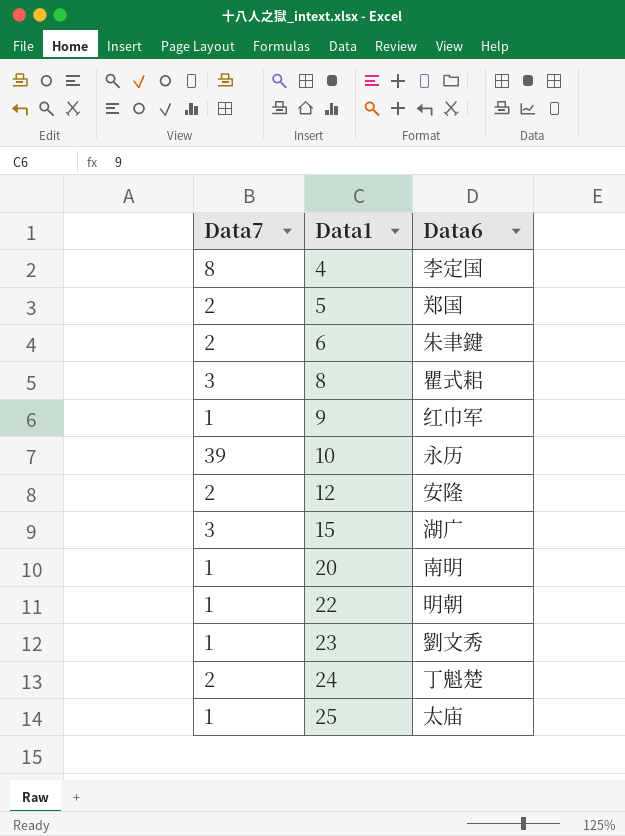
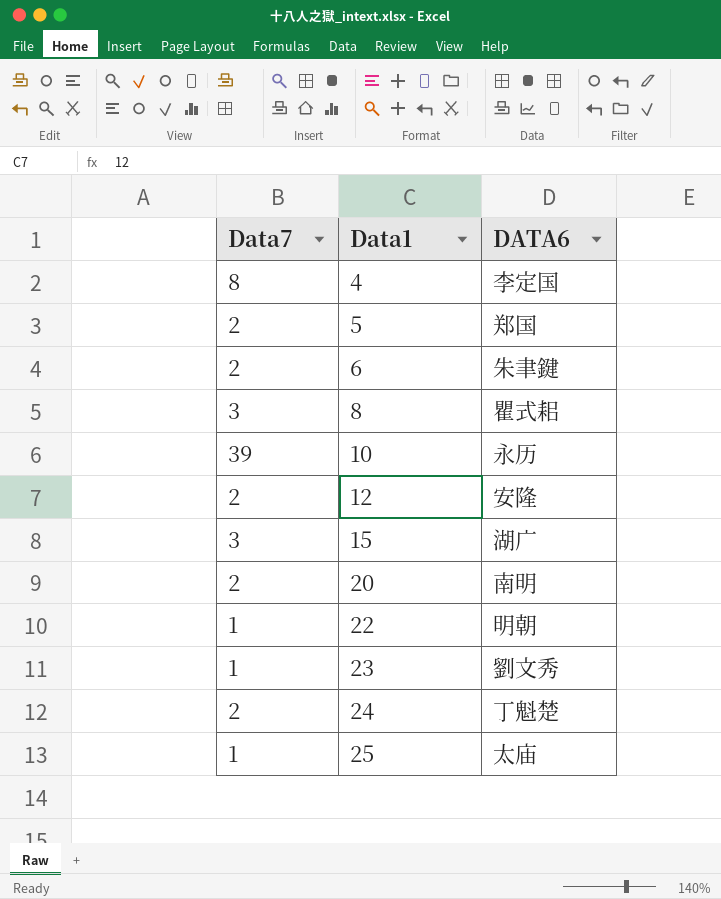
column name: Data6 -> DATA6
row 9: 1 | 红巾军 -> none
20 | Data7: 1 -> 2

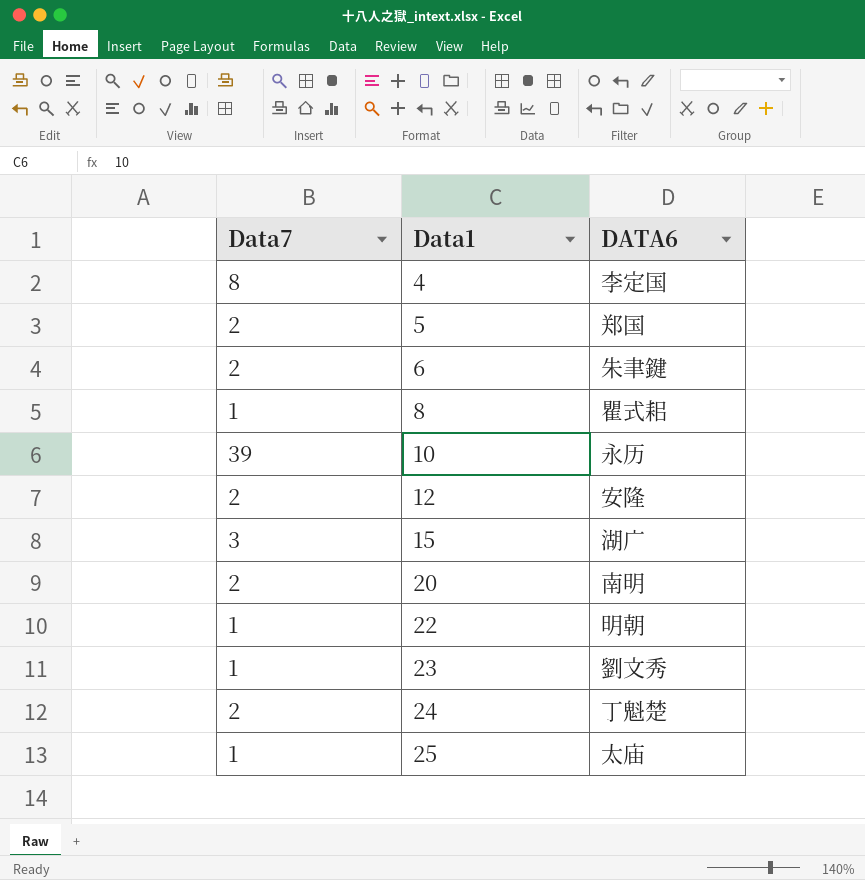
8 | Data7: 3 -> 1

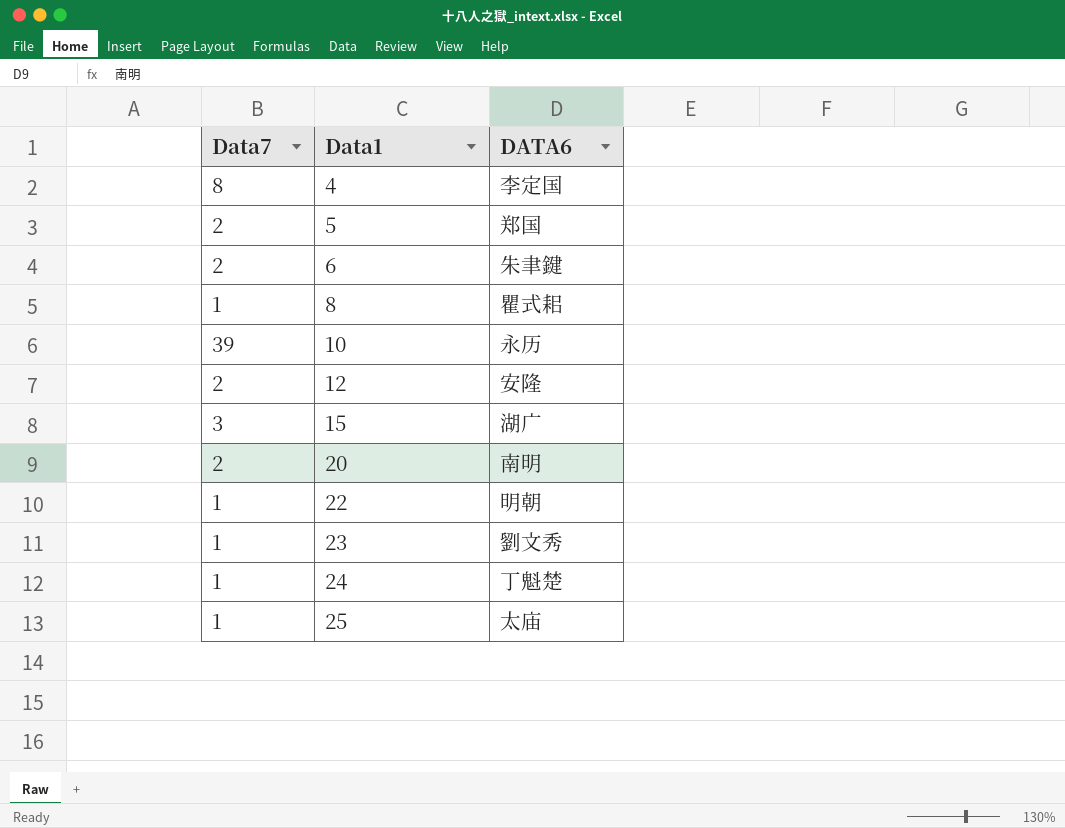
24 | Data7: 2 -> 1

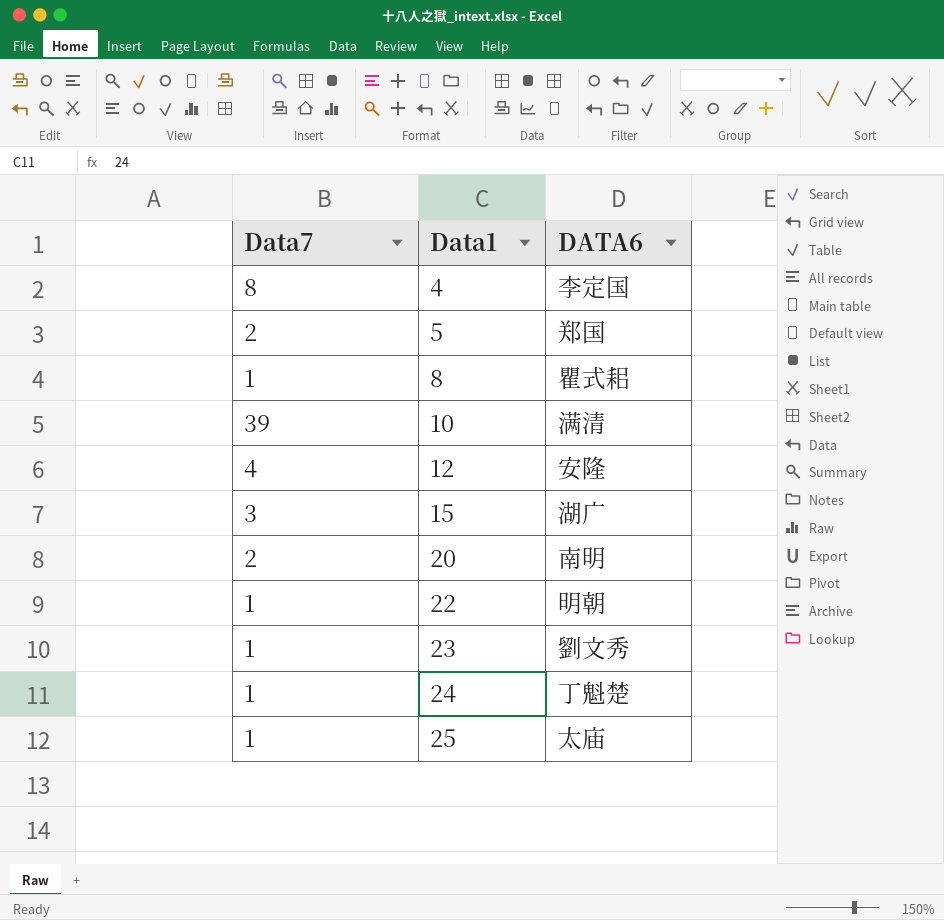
row 6: 2 | 朱聿鍵 -> none
10 | DATA6: 永历 -> 满清
12 | Data7: 2 -> 4

